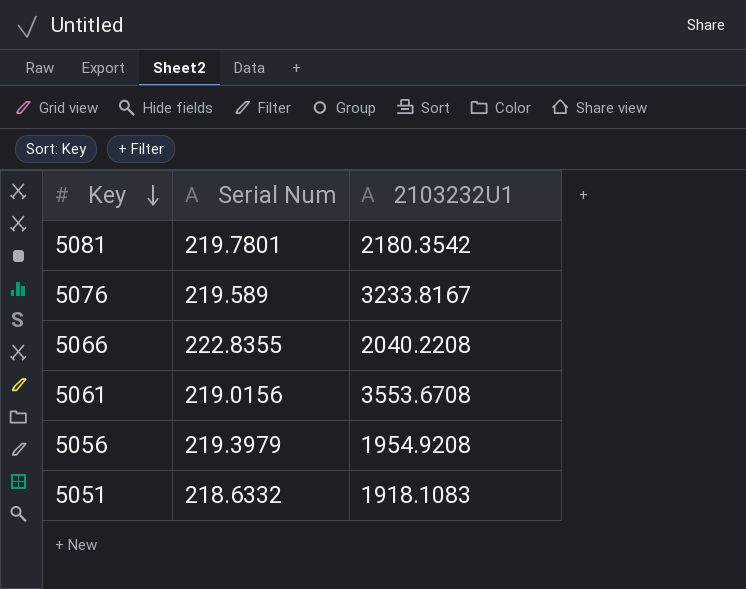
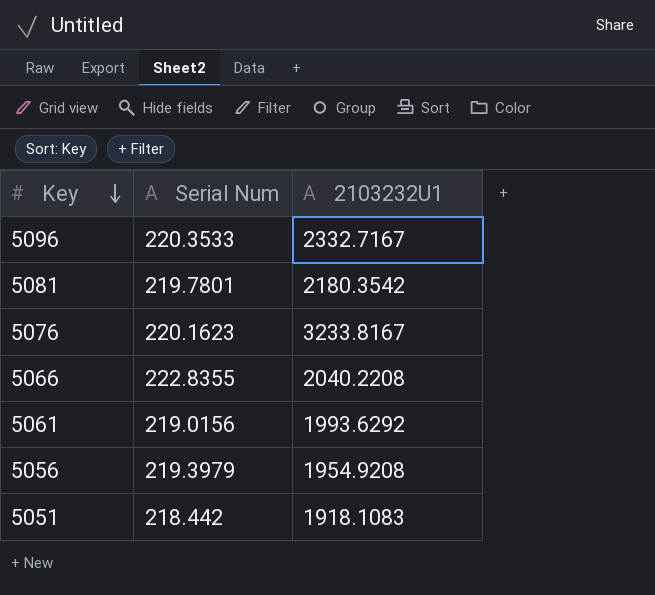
row 5096: none -> 220.3533 | 2332.7167
5076 | Serial Num: 219.589 -> 220.1623
5061 | 2103232U1: 3553.6708 -> 1993.6292
5051 | Serial Num: 218.6332 -> 218.442

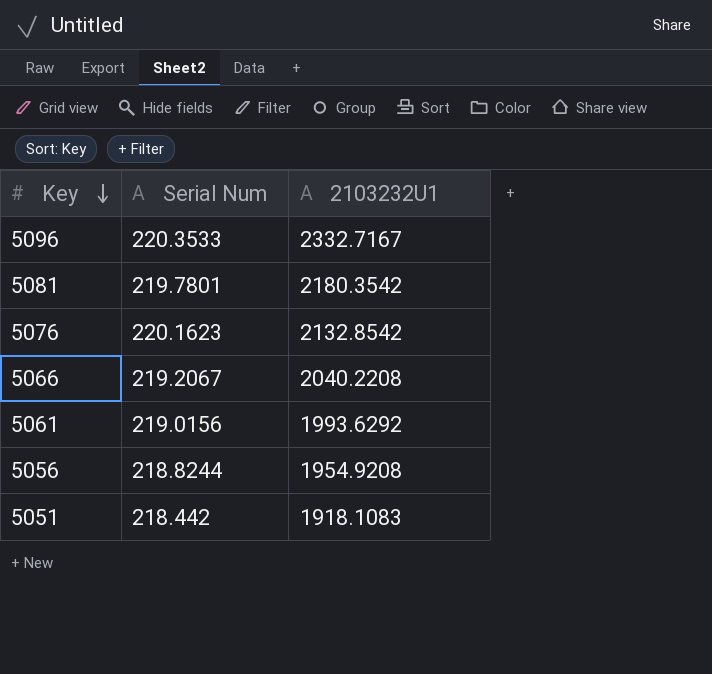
5076 | 2103232U1: 3233.8167 -> 2132.8542
5066 | Serial Num: 222.8355 -> 219.2067
5056 | Serial Num: 219.3979 -> 218.8244

